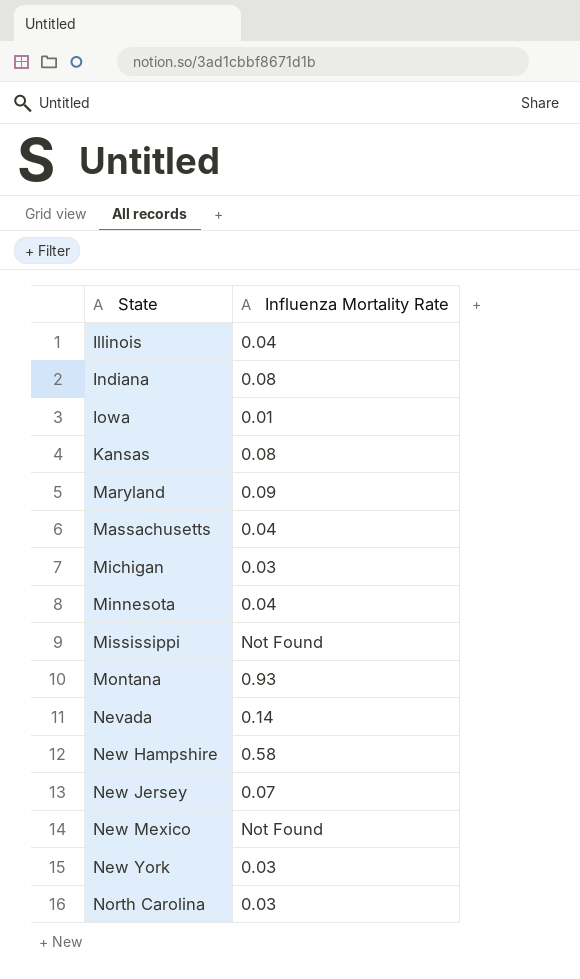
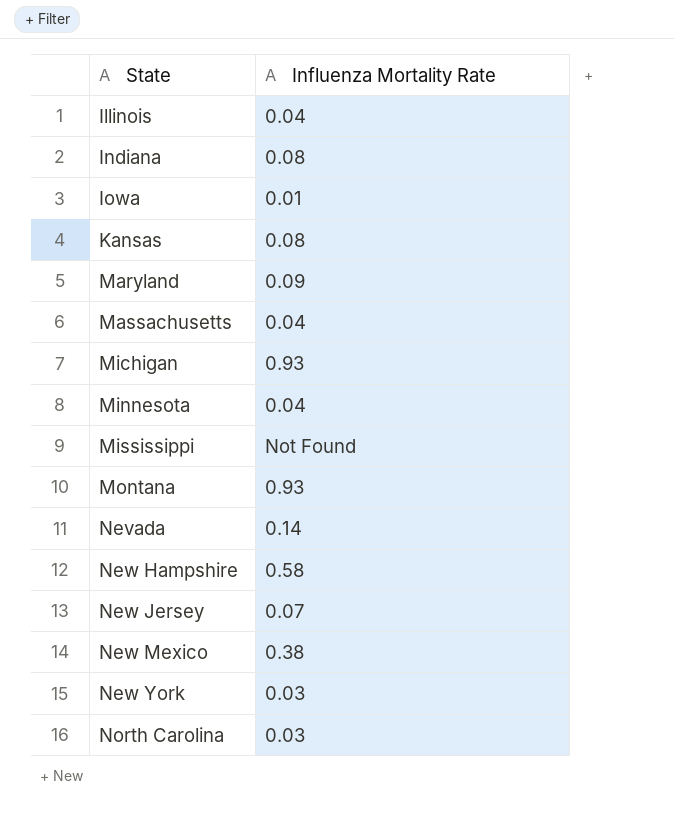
Michigan | Influenza Mortality Rate: 0.03 -> 0.93
New Mexico | Influenza Mortality Rate: Not Found -> 0.38

